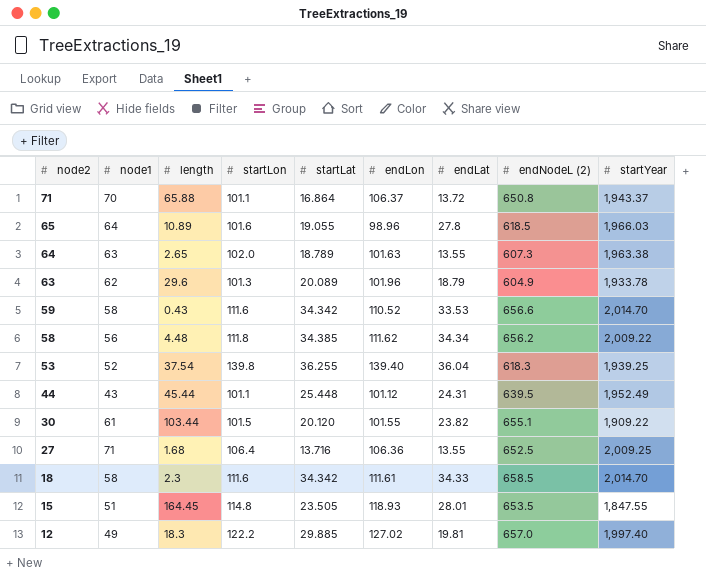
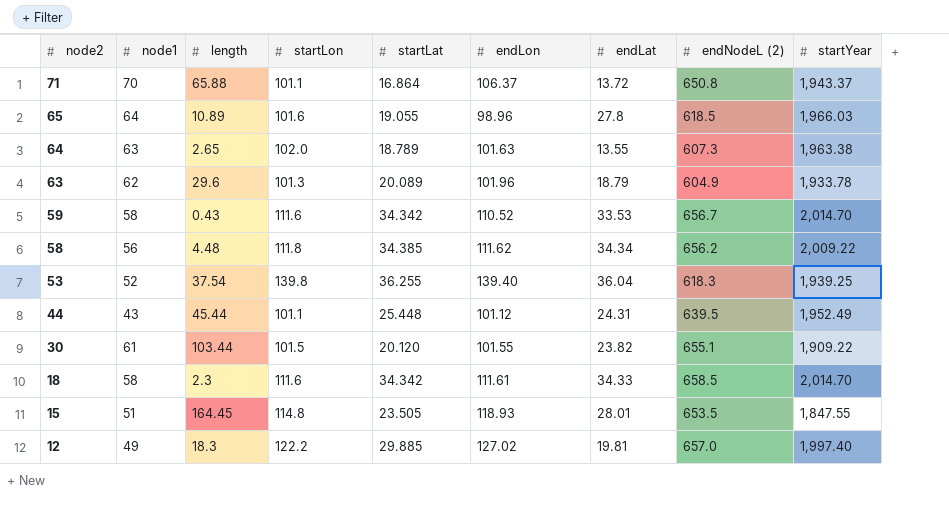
row 27: 71 | 1.68 | 106.4 | 13.716 | 106.36 | 13.55 | 652.5 | 2,009.25 -> none
59 | endNodeL (2): 656.6 -> 656.7

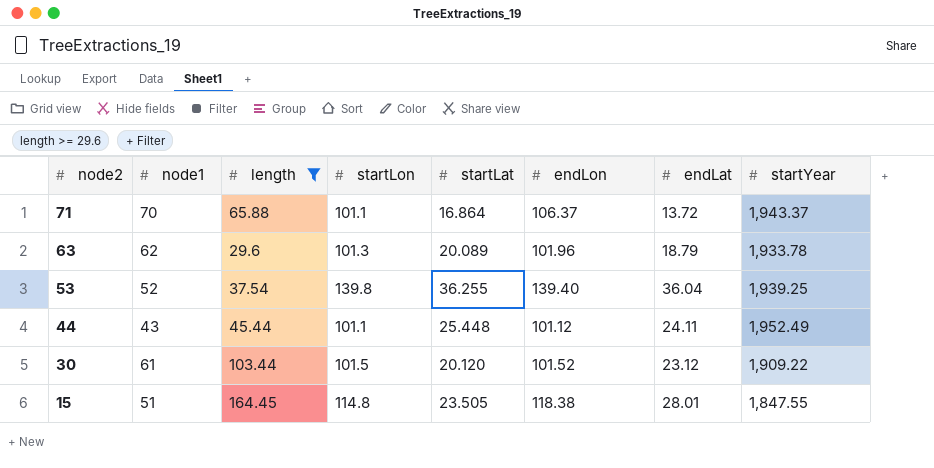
filter: none -> length >= 29.6
column endNodeL (2) | position: 8 -> none
44 | endLat: 24.31 -> 24.11
30 | endLon: 101.55 -> 101.52
30 | endLat: 23.82 -> 23.12
15 | endLon: 118.93 -> 118.38

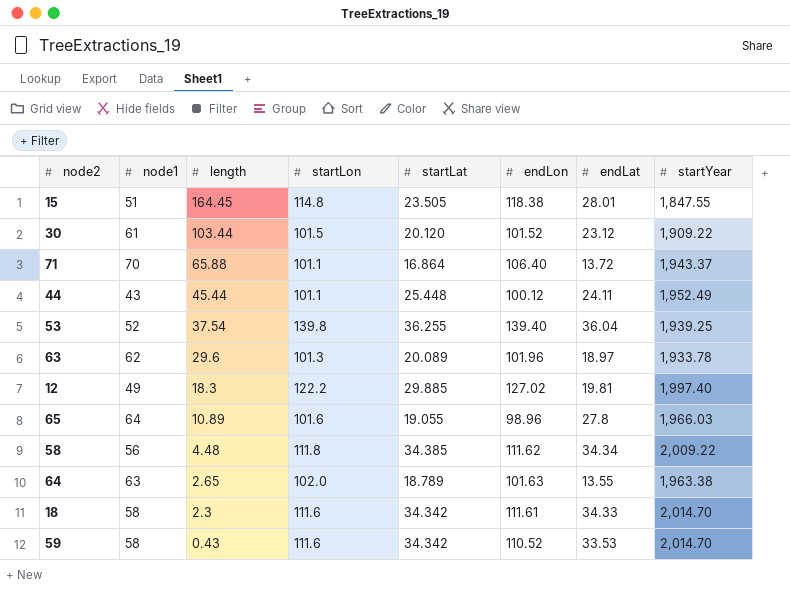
filter: length >= 29.6 -> none
row order: node2 descending -> length descending
71 | endLon: 106.37 -> 106.40
44 | endLon: 101.12 -> 100.12
63 | endLat: 18.79 -> 18.97

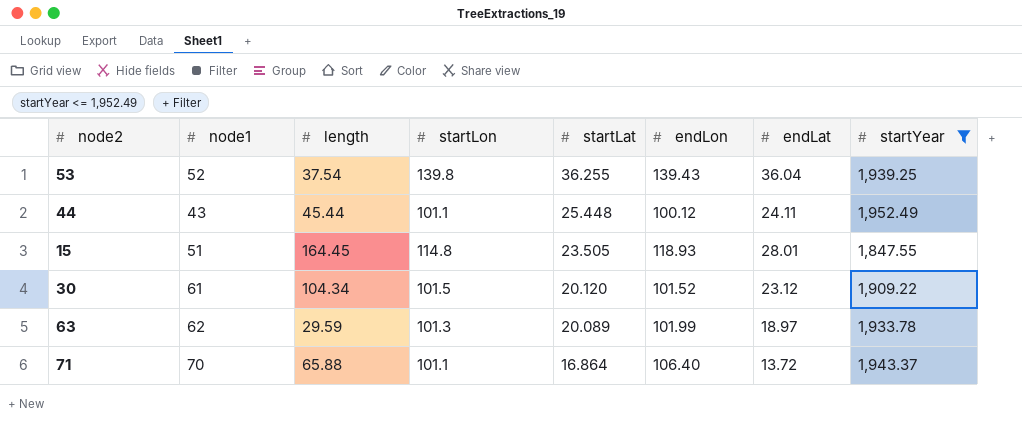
filter: none -> startYear <= 1,952.49
row order: length descending -> startLat descending
53 | endLon: 139.40 -> 139.43
15 | endLon: 118.38 -> 118.93
30 | length: 103.44 -> 104.34
63 | length: 29.6 -> 29.59
63 | endLon: 101.96 -> 101.99

